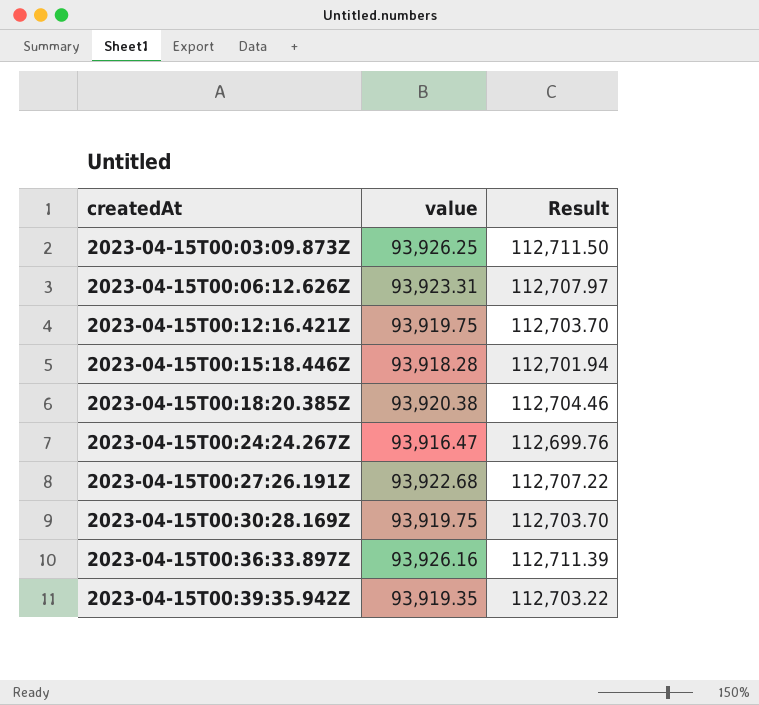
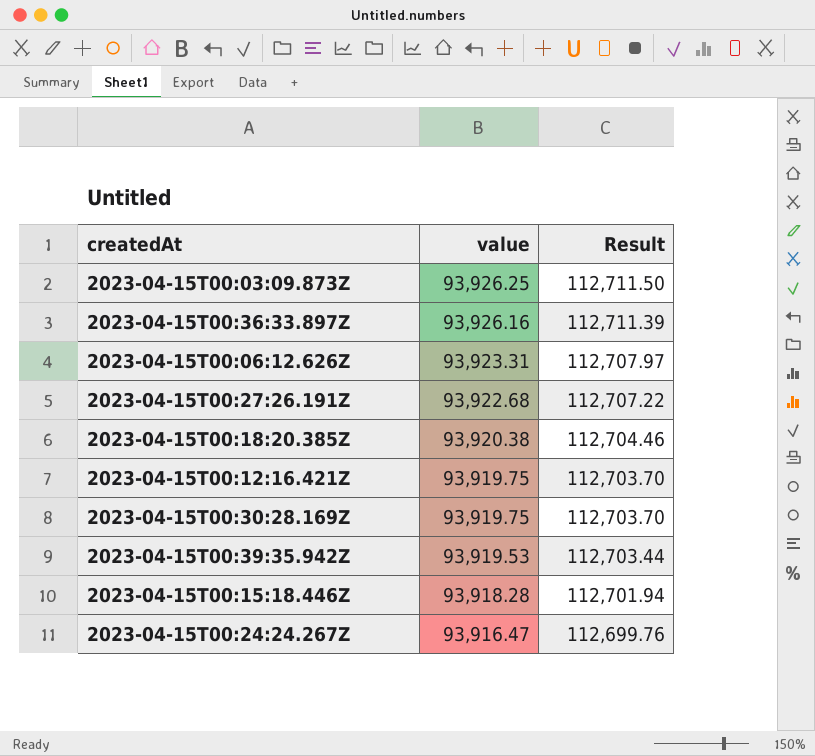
row order: createdAt ascending -> value descending
2023-04-15T00:39:35.942Z | value: 93,919.35 -> 93,919.53
2023-04-15T00:39:35.942Z | Result: 112,703.22 -> 112,703.44

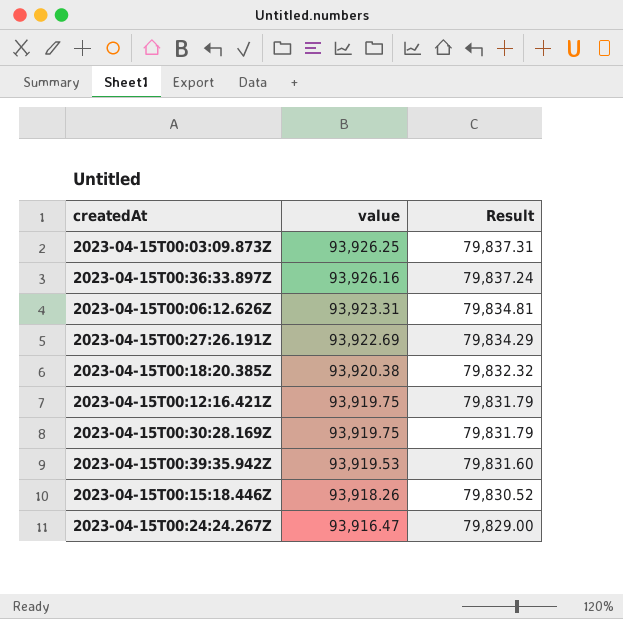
column Result | formula: [value] * 1.2 -> [value] * 0.85
2023-04-15T00:27:26.191Z | value: 93,922.68 -> 93,922.69
2023-04-15T00:15:18.446Z | value: 93,918.28 -> 93,918.26

